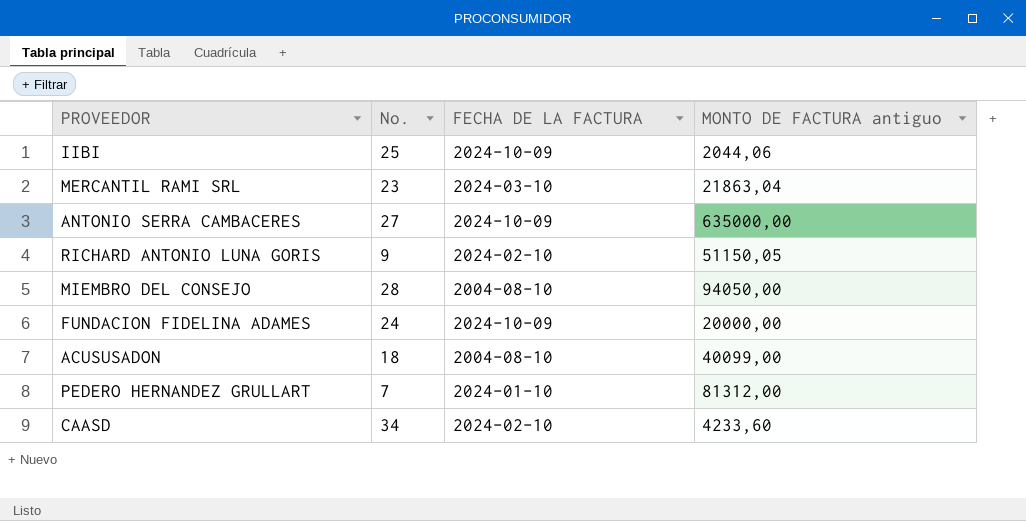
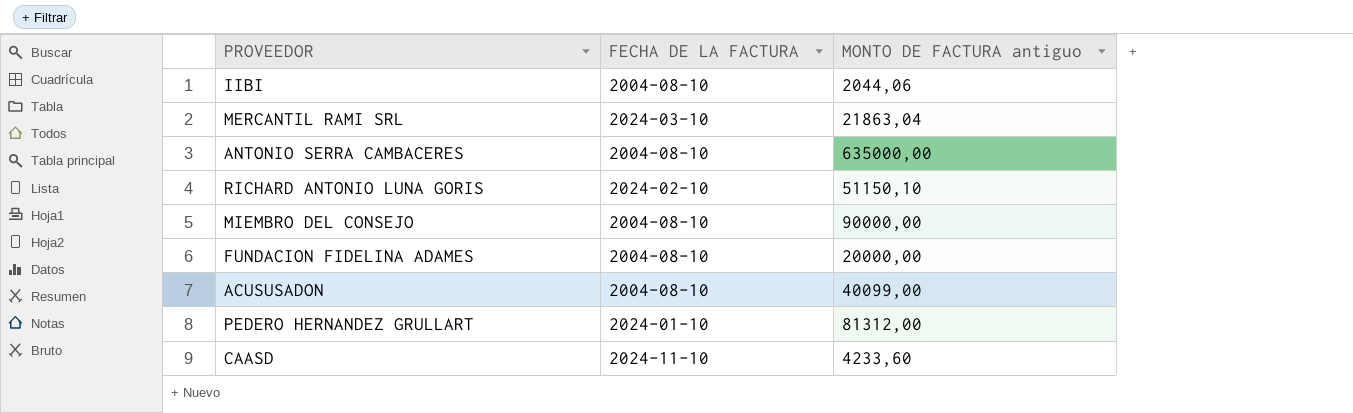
column No. | position: 2 -> none
IIBI | FECHA DE LA FACTURA: 2024-10-09 -> 2004-08-10
ANTONIO SERRA CAMBACERES | FECHA DE LA FACTURA: 2024-10-09 -> 2004-08-10
RICHARD ANTONIO LUNA GORIS | MONTO DE FACTURA antiguo: 51150,05 -> 51150,10
MIEMBRO DEL CONSEJO | MONTO DE FACTURA antiguo: 94050,00 -> 90000,00
FUNDACION FIDELINA ADAMES | FECHA DE LA FACTURA: 2024-10-09 -> 2004-08-10
CAASD | FECHA DE LA FACTURA: 2024-02-10 -> 2024-11-10

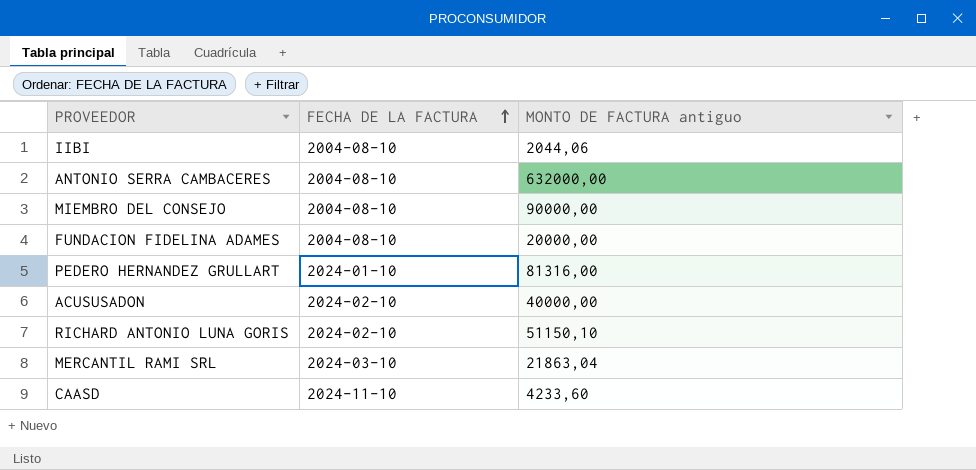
row order: none -> FECHA DE LA FACTURA ascending
ANTONIO SERRA CAMBACERES | MONTO DE FACTURA antiguo: 635000,00 -> 632000,00
PEDERO HERNANDEZ GRULLART | MONTO DE FACTURA antiguo: 81312,00 -> 81316,00
ACUSUSADON | FECHA DE LA FACTURA: 2004-08-10 -> 2024-02-10
ACUSUSADON | MONTO DE FACTURA antiguo: 40099,00 -> 40000,00

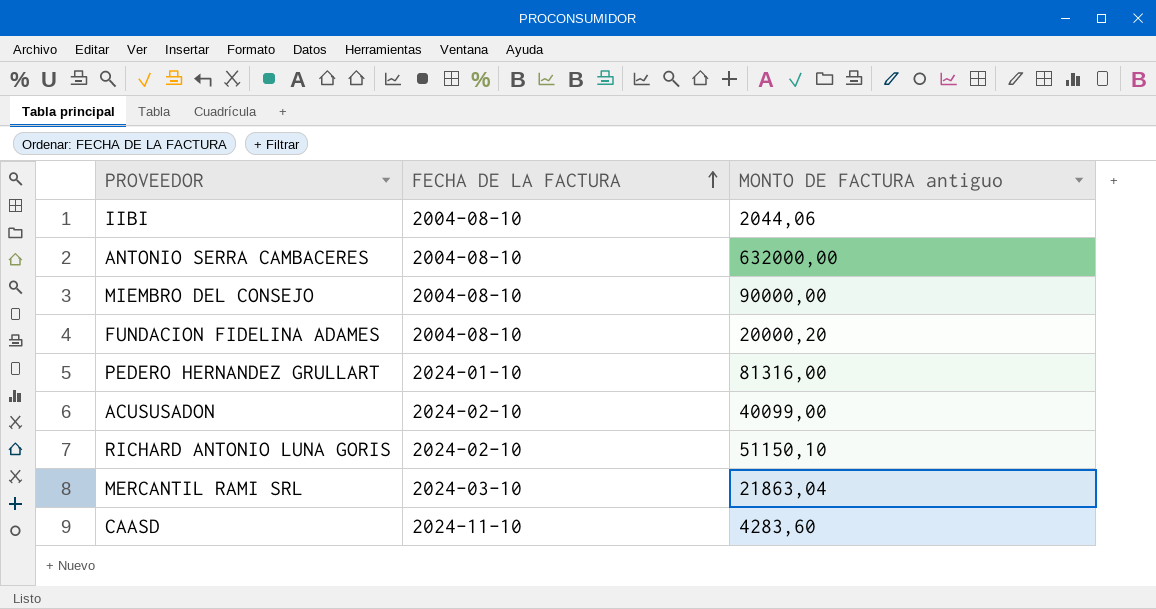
FUNDACION FIDELINA ADAMES | MONTO DE FACTURA antiguo: 20000,00 -> 20000,20
ACUSUSADON | MONTO DE FACTURA antiguo: 40000,00 -> 40099,00
CAASD | MONTO DE FACTURA antiguo: 4233,60 -> 4283,60

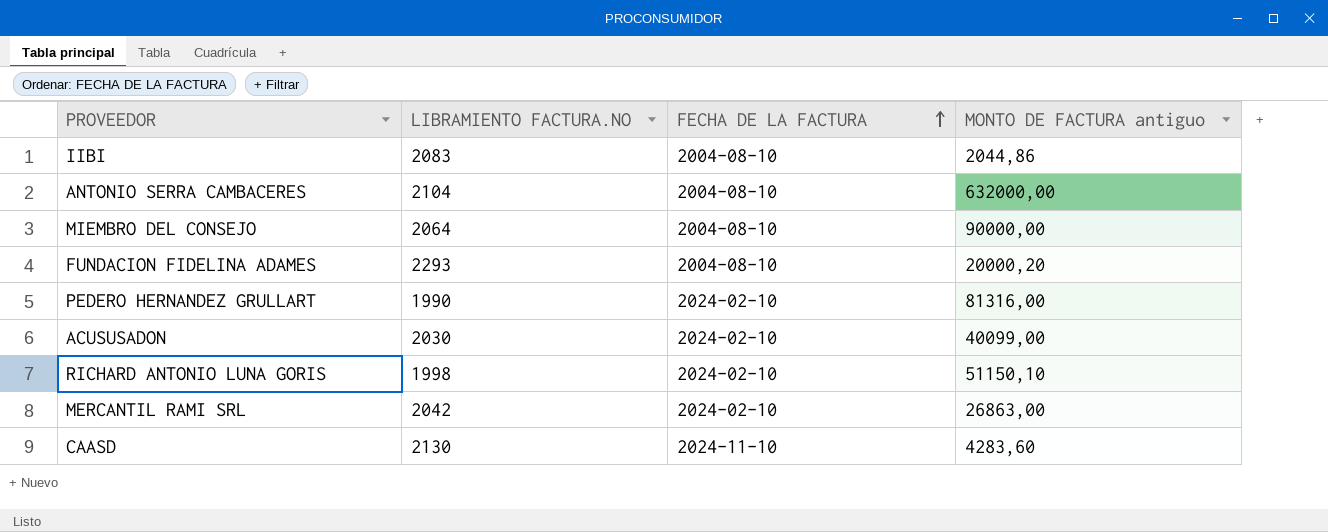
column LIBRAMIENTO FACTURA.NO | position: none -> 2
IIBI | MONTO DE FACTURA antiguo: 2044,06 -> 2044,86
PEDERO HERNANDEZ GRULLART | FECHA DE LA FACTURA: 2024-01-10 -> 2024-02-10
MERCANTIL RAMI SRL | FECHA DE LA FACTURA: 2024-03-10 -> 2024-02-10
MERCANTIL RAMI SRL | MONTO DE FACTURA antiguo: 21863,04 -> 26863,00

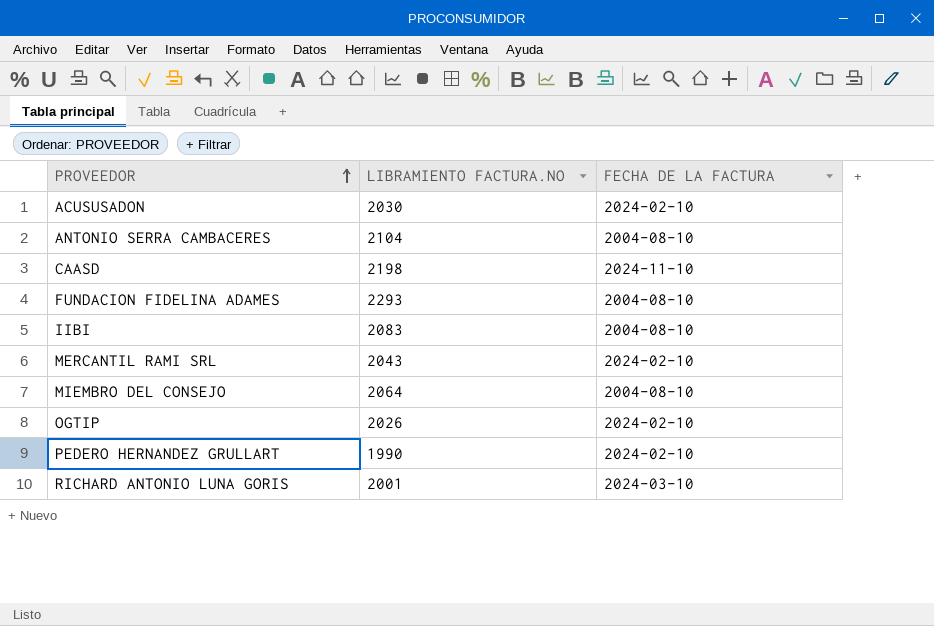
row order: FECHA DE LA FACTURA ascending -> PROVEEDOR ascending
column MONTO DE FACTURA antiguo | position: 4 -> none
CAASD | LIBRAMIENTO FACTURA.NO: 2130 -> 2198
MERCANTIL RAMI SRL | LIBRAMIENTO FACTURA.NO: 2042 -> 2043
row OGTIP: none -> 2026 | 2024-02-10
RICHARD ANTONIO LUNA GORIS | LIBRAMIENTO FACTURA.NO: 1998 -> 2001
RICHARD ANTONIO LUNA GORIS | FECHA DE LA FACTURA: 2024-02-10 -> 2024-03-10

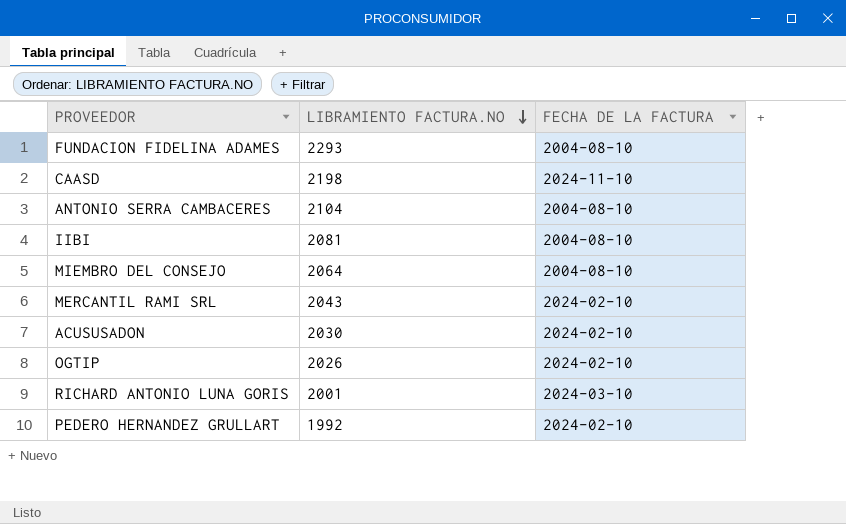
row order: PROVEEDOR ascending -> LIBRAMIENTO FACTURA.NO descending
IIBI | LIBRAMIENTO FACTURA.NO: 2083 -> 2081
PEDERO HERNANDEZ GRULLART | LIBRAMIENTO FACTURA.NO: 1990 -> 1992

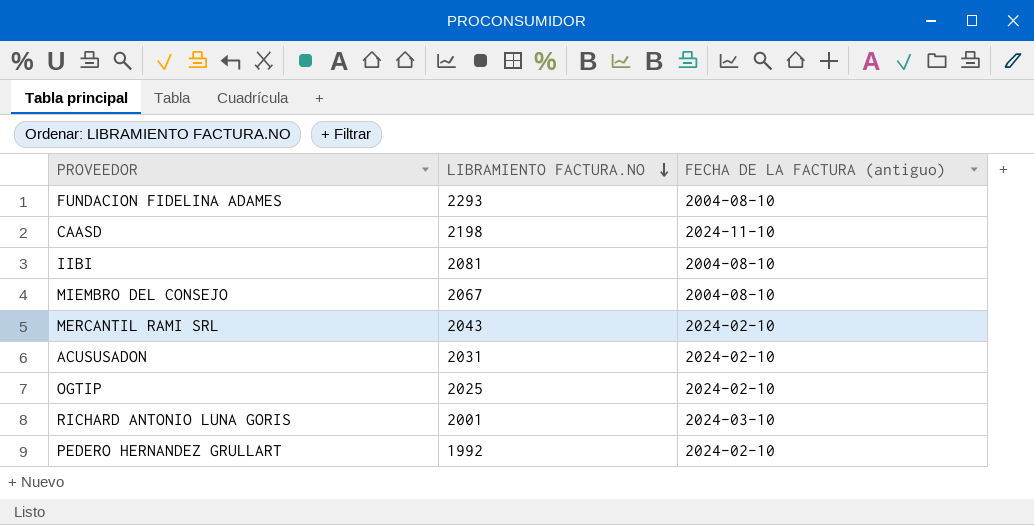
column name: FECHA DE LA FACTURA -> FECHA DE LA FACTURA (antiguo)
row ANTONIO SERRA CAMBACERES: 2104 | 2004-08-10 -> none
MIEMBRO DEL CONSEJO | LIBRAMIENTO FACTURA.NO: 2064 -> 2067
ACUSUSADON | LIBRAMIENTO FACTURA.NO: 2030 -> 2031
OGTIP | LIBRAMIENTO FACTURA.NO: 2026 -> 2025

